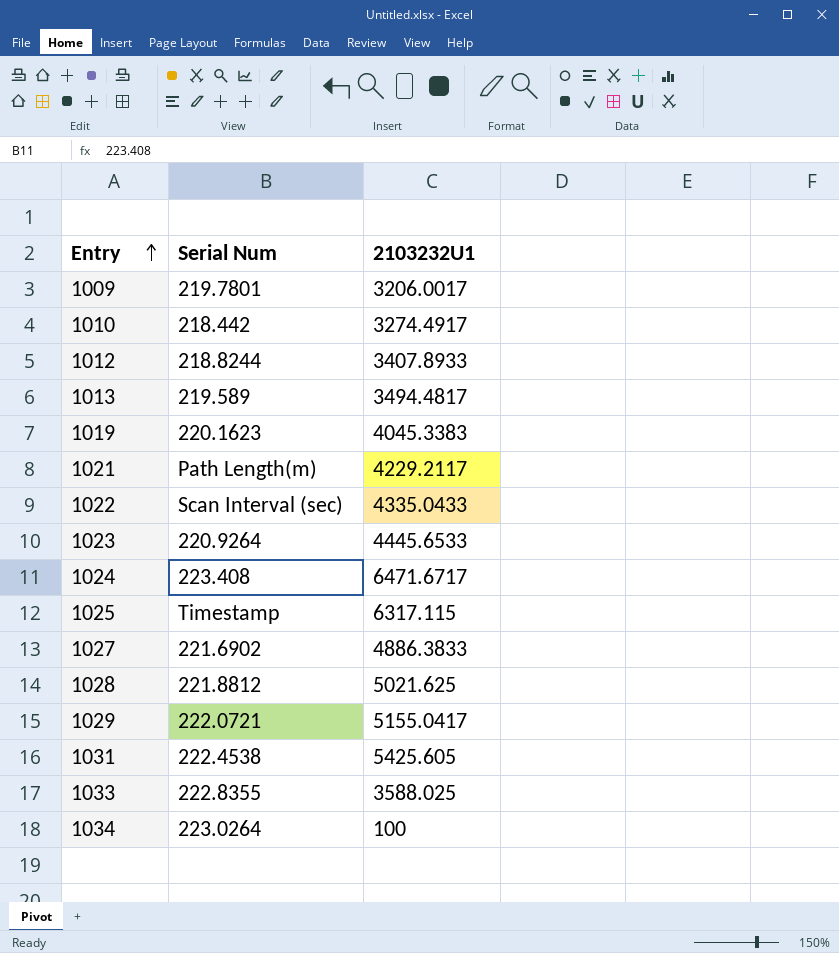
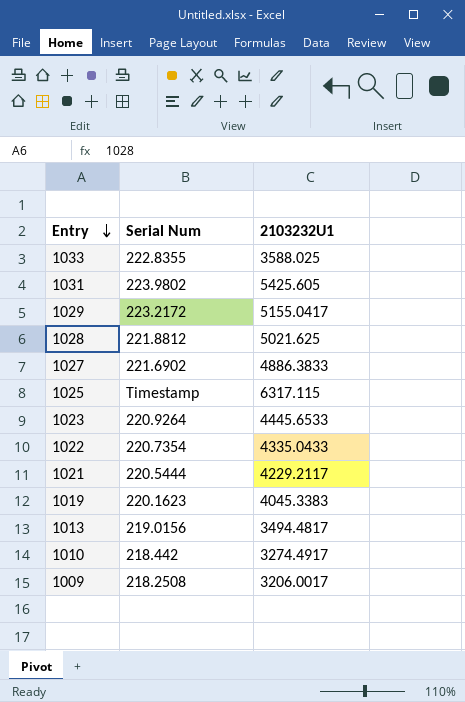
row order: Entry ascending -> Entry descending
row 1012: 218.8244 | 3407.8933 -> none
row 1024: 223.408 | 6471.6717 -> none
row 1034: 223.0264 | 100 -> none
1031 | Serial Num: 222.4538 -> 223.9802
1029 | Serial Num: 222.0721 -> 223.2172
1022 | Serial Num: Scan Interval (sec) -> 220.7354
1021 | Serial Num: Path Length(m) -> 220.5444
1013 | Serial Num: 219.589 -> 219.0156
1009 | Serial Num: 219.7801 -> 218.2508

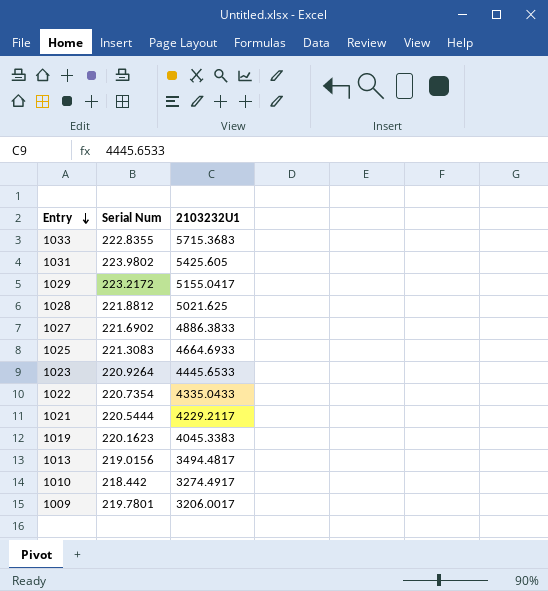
1033 | 2103232U1: 3588.025 -> 5715.3683
1025 | Serial Num: Timestamp -> 221.3083
1025 | 2103232U1: 6317.115 -> 4664.6933
1009 | Serial Num: 218.2508 -> 219.7801

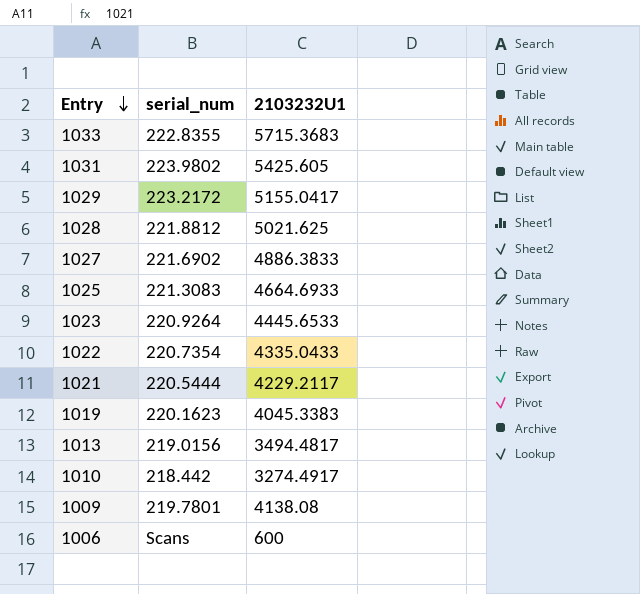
column name: Serial Num -> serial_num
1009 | 2103232U1: 3206.0017 -> 4138.08
row 1006: none -> Scans | 600

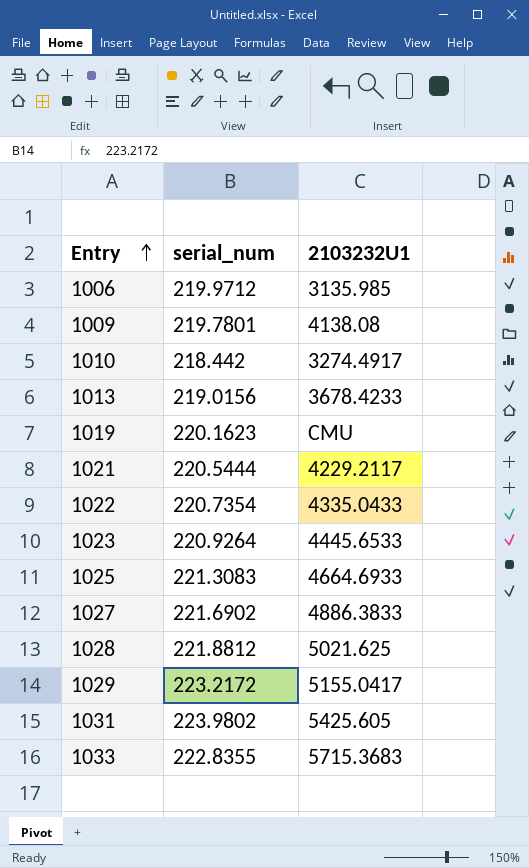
row order: Entry descending -> Entry ascending
1006 | serial_num: Scans -> 219.9712
1006 | 2103232U1: 600 -> 3135.985
1013 | 2103232U1: 3494.4817 -> 3678.4233
1019 | 2103232U1: 4045.3383 -> CMU

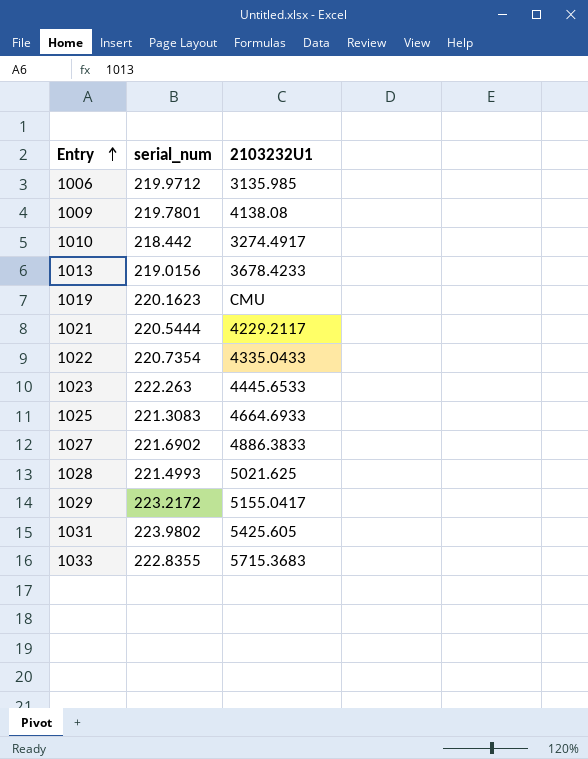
1023 | serial_num: 220.9264 -> 222.263
1028 | serial_num: 221.8812 -> 221.4993

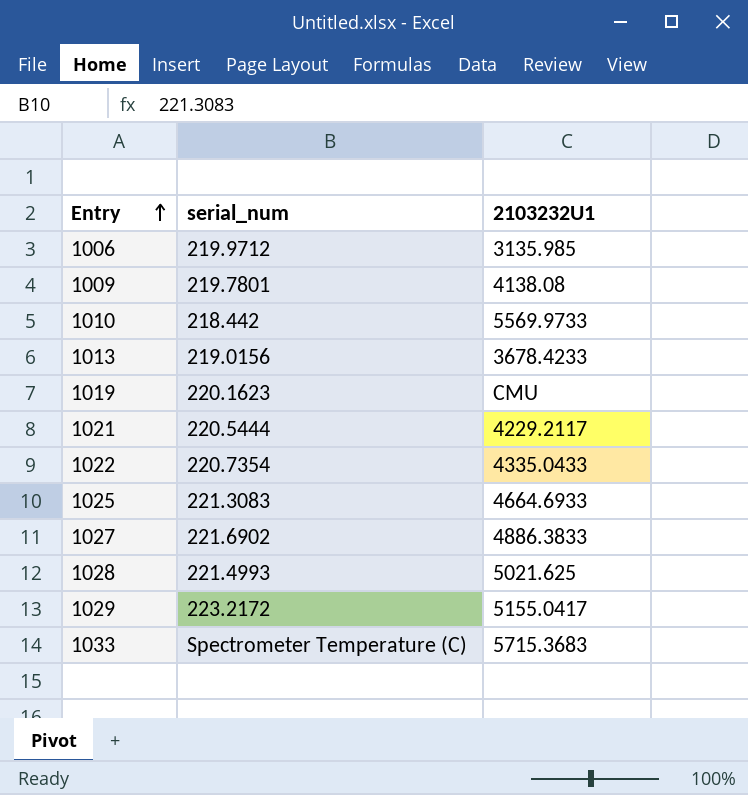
row 1023: 222.263 | 4445.6533 -> none
row 1031: 223.9802 | 5425.605 -> none
1010 | 2103232U1: 3274.4917 -> 5569.9733
1033 | serial_num: 222.8355 -> Spectrometer Temperature (C)

